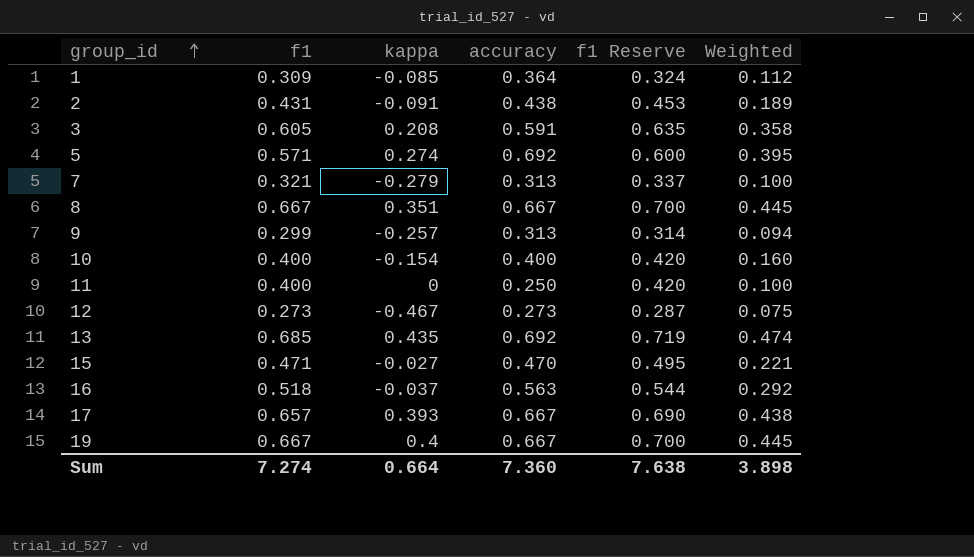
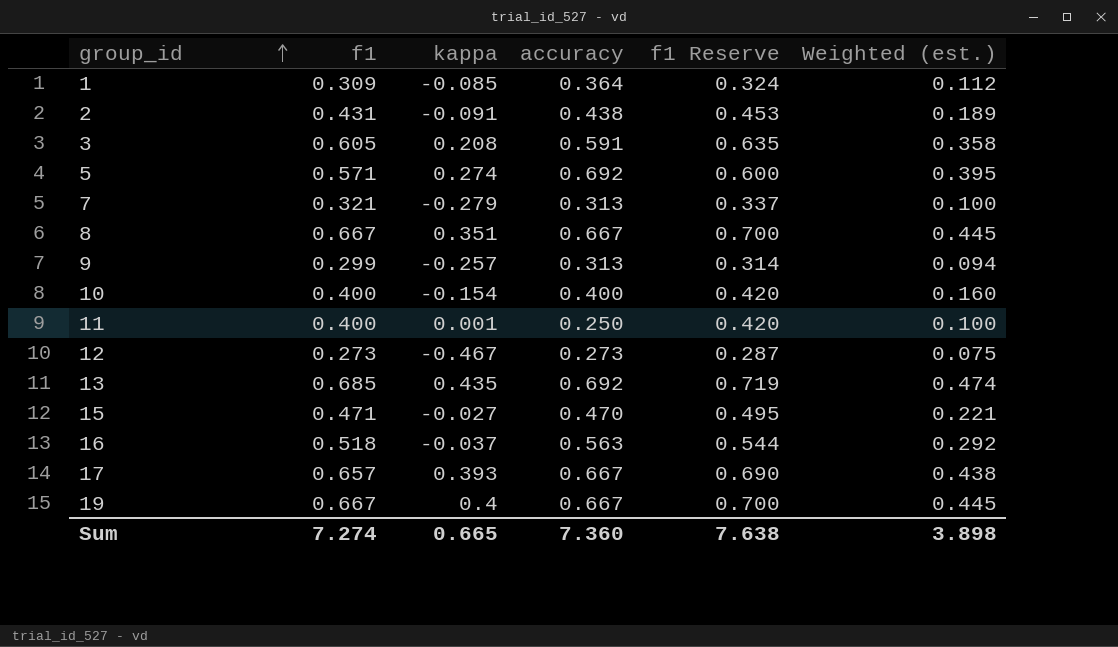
column name: Weighted -> Weighted (est.)
11 | kappa: 0 -> 0.001
Sum | kappa: 0.664 -> 0.665

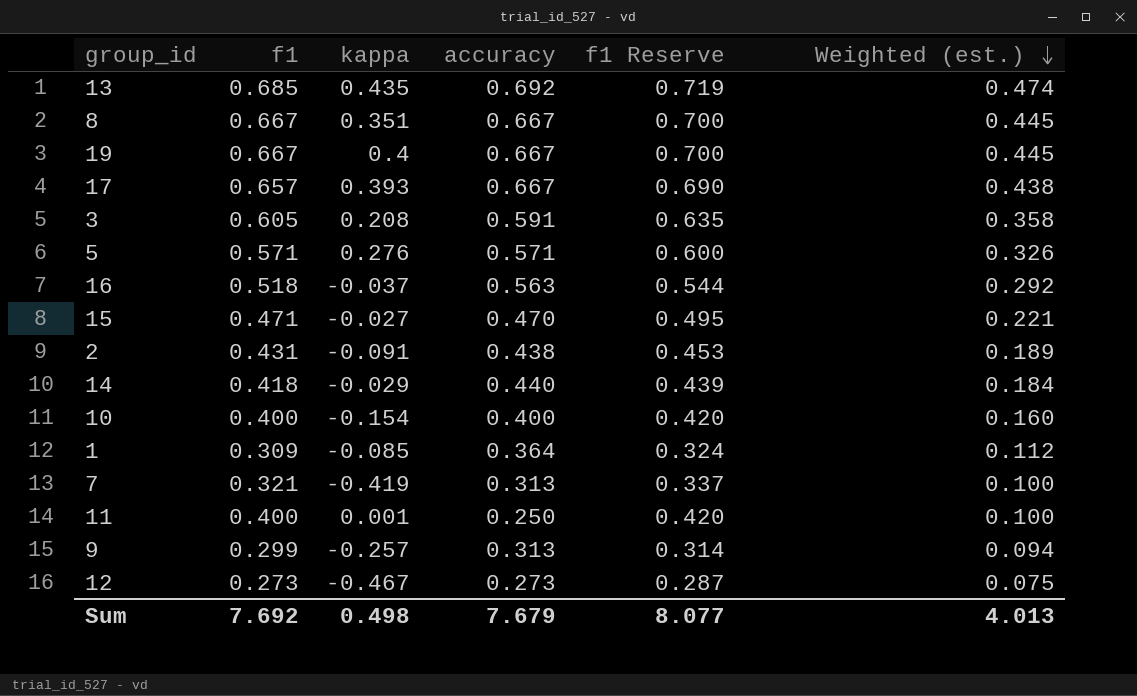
row order: group_id ascending -> Weighted (est.) descending
5 | kappa: 0.274 -> 0.276
5 | accuracy: 0.692 -> 0.571
5 | Weighted (est.): 0.395 -> 0.326
row 14: none -> 0.418 | -0.029 | 0.440 | 0.439 | 0.184
7 | kappa: -0.279 -> -0.419
Sum | f1: 7.274 -> 7.692
Sum | kappa: 0.665 -> 0.498
Sum | accuracy: 7.360 -> 7.679
Sum | f1 Reserve: 7.638 -> 8.077
Sum | Weighted (est.): 3.898 -> 4.013

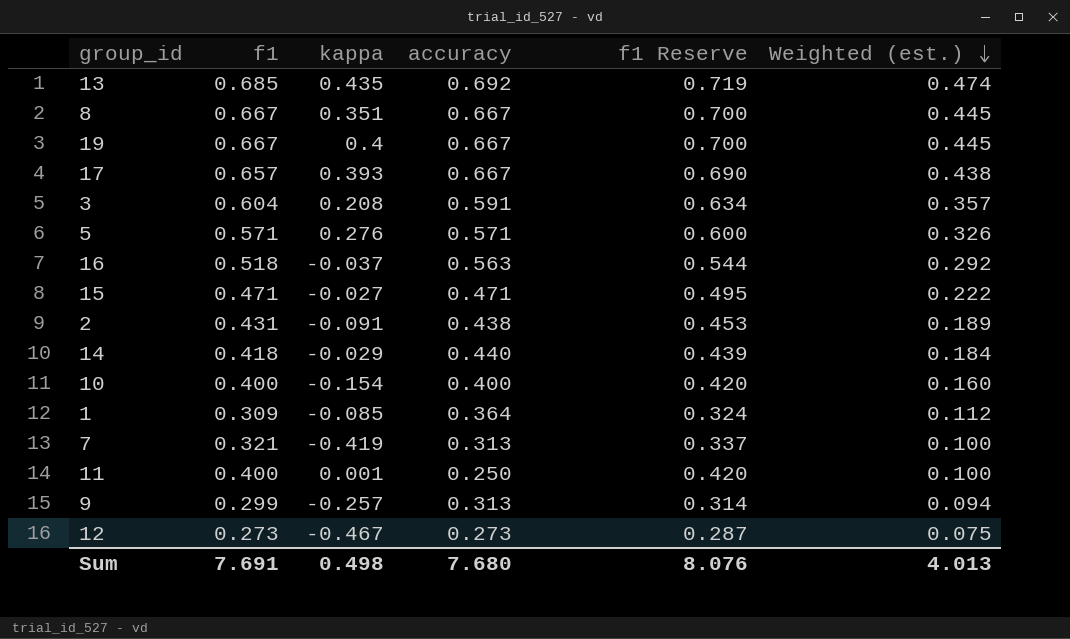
3 | f1: 0.605 -> 0.604
3 | f1 Reserve: 0.635 -> 0.634
3 | Weighted (est.): 0.358 -> 0.357
15 | accuracy: 0.470 -> 0.471
15 | Weighted (est.): 0.221 -> 0.222
Sum | f1: 7.692 -> 7.691
Sum | accuracy: 7.679 -> 7.680
Sum | f1 Reserve: 8.077 -> 8.076

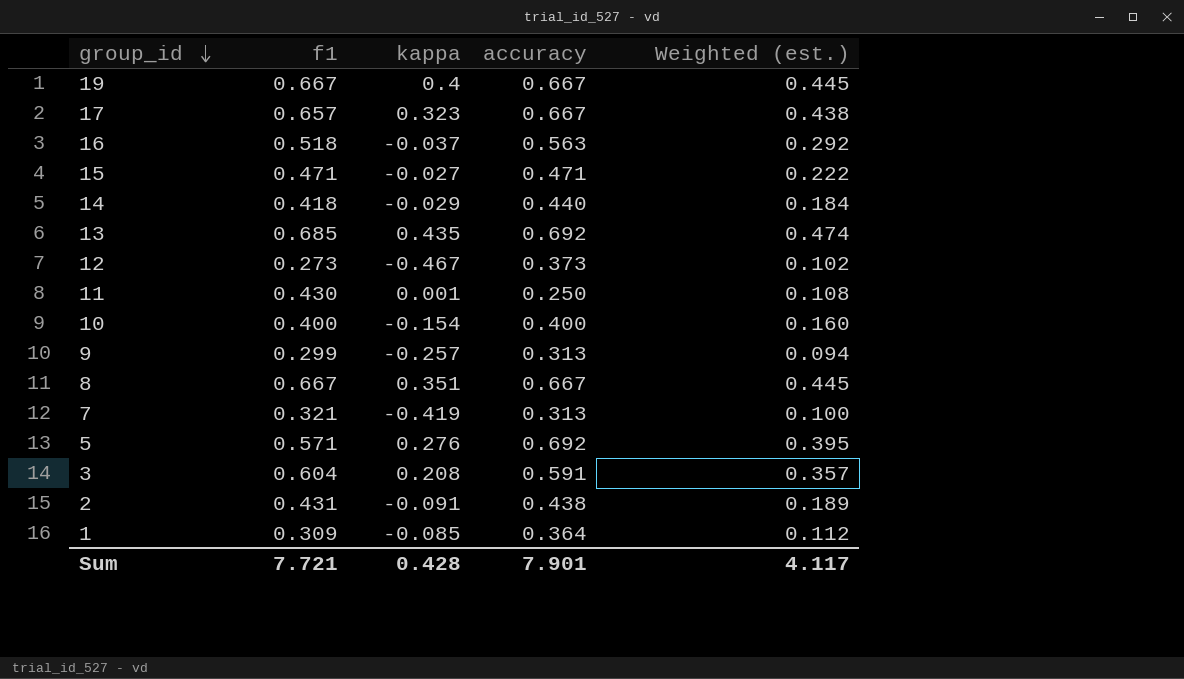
row order: Weighted (est.) descending -> group_id descending
column f1 Reserve | formula: [f1] * 1.05 -> none
17 | kappa: 0.393 -> 0.323
12 | accuracy: 0.273 -> 0.373
12 | Weighted (est.): 0.075 -> 0.102
11 | f1: 0.400 -> 0.430
11 | Weighted (est.): 0.100 -> 0.108
5 | accuracy: 0.571 -> 0.692
5 | Weighted (est.): 0.326 -> 0.395
Sum | f1: 7.691 -> 7.721
Sum | kappa: 0.498 -> 0.428
Sum | accuracy: 7.680 -> 7.901
Sum | Weighted (est.): 4.013 -> 4.117

